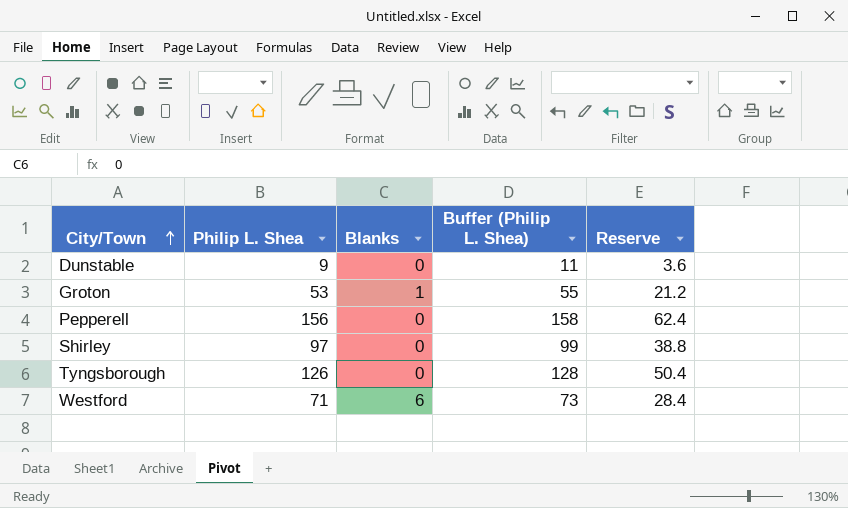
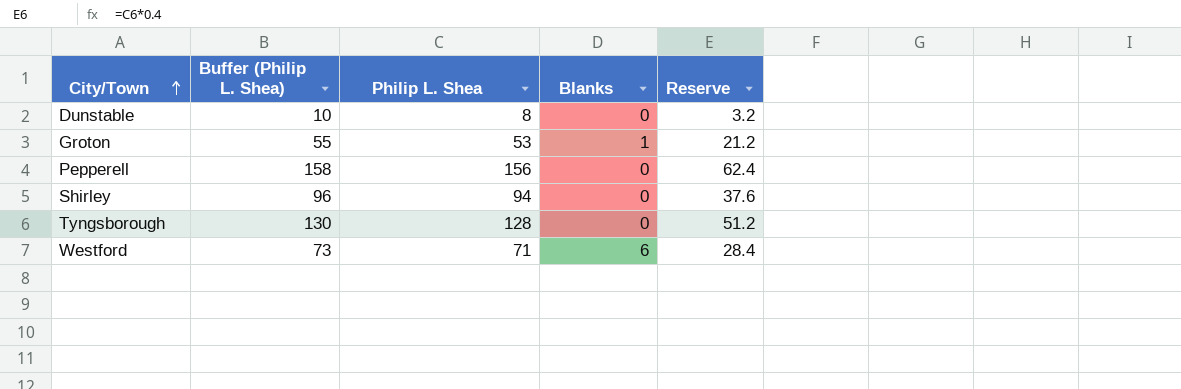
column Buffer (Philip L. Shea) | position: 4 -> 2
Dunstable | Buffer (Philip L. Shea): 11 -> 10
Dunstable | Philip L. Shea: 9 -> 8
Dunstable | Reserve: 3.6 -> 3.2
Shirley | Buffer (Philip L. Shea): 99 -> 96
Shirley | Philip L. Shea: 97 -> 94
Shirley | Reserve: 38.8 -> 37.6
Tyngsborough | Buffer (Philip L. Shea): 128 -> 130
Tyngsborough | Philip L. Shea: 126 -> 128
Tyngsborough | Reserve: 50.4 -> 51.2

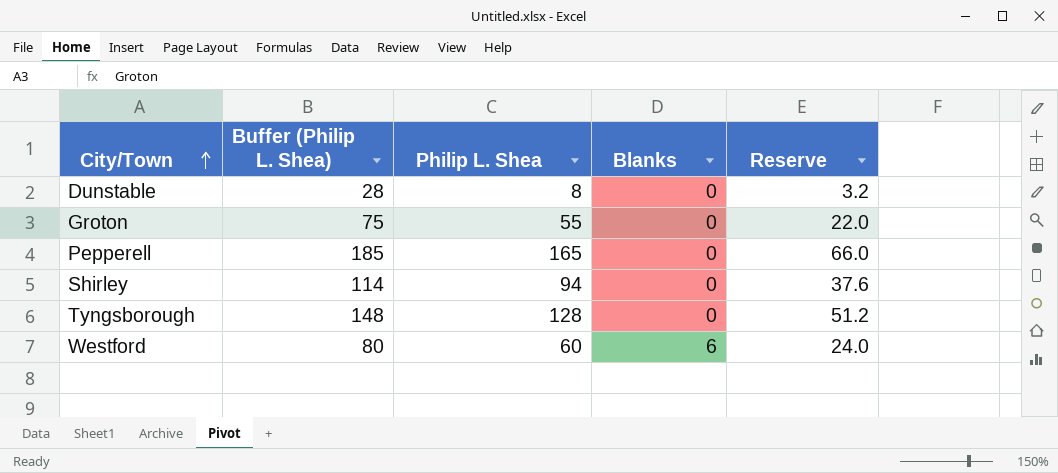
column Buffer (Philip L. Shea) | formula: [Philip L. Shea] + 2 -> [Philip L. Shea] + 20
Groton | Philip L. Shea: 53 -> 55
Groton | Blanks: 1 -> 0
Groton | Reserve: 21.2 -> 22.0
Pepperell | Philip L. Shea: 156 -> 165
Pepperell | Reserve: 62.4 -> 66.0
Westford | Philip L. Shea: 71 -> 60
Westford | Reserve: 28.4 -> 24.0

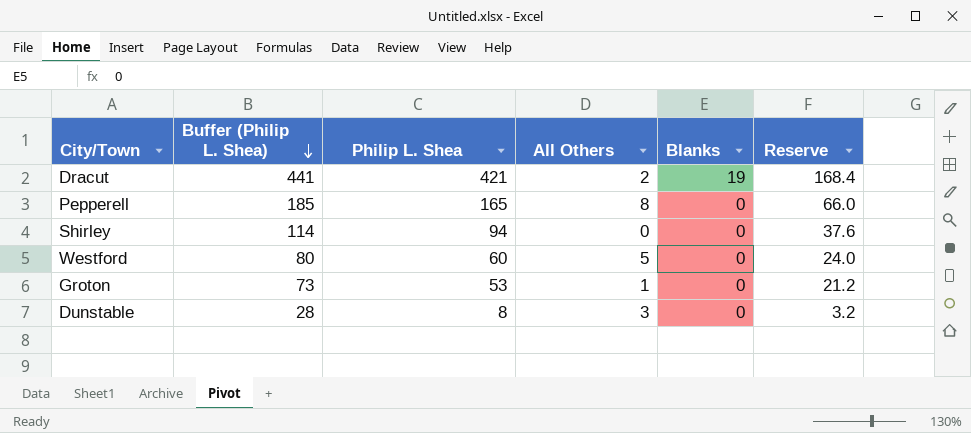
row order: City/Town ascending -> Buffer (Philip L. Shea) descending
column All Others | position: none -> 4
row Tyngsborough: 148 | 128 | 0 | 51.2 -> none
row Dracut: none -> 441 | 421 | 2 | 19 | 168.4
Westford | Blanks: 6 -> 0
Groton | Buffer (Philip L. Shea): 75 -> 73
Groton | Philip L. Shea: 55 -> 53
Groton | Reserve: 22.0 -> 21.2

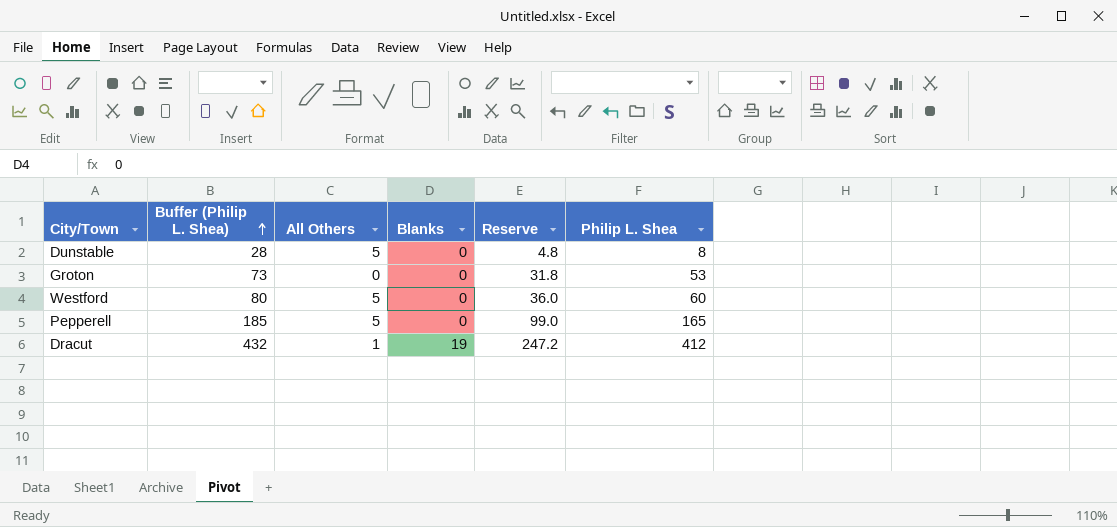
row order: Buffer (Philip L. Shea) descending -> Buffer (Philip L. Shea) ascending
column Reserve | formula: [Philip L. Shea] * 0.4 -> [Philip L. Shea] * 0.6
column Philip L. Shea | position: 3 -> 6
row Shirley: 114 | 94 | 0 | 0 | 37.6 -> none
Dunstable | All Others: 3 -> 5
Groton | All Others: 1 -> 0
Pepperell | All Others: 8 -> 5
Dracut | Buffer (Philip L. Shea): 441 -> 432
Dracut | All Others: 2 -> 1
Dracut | Philip L. Shea: 421 -> 412

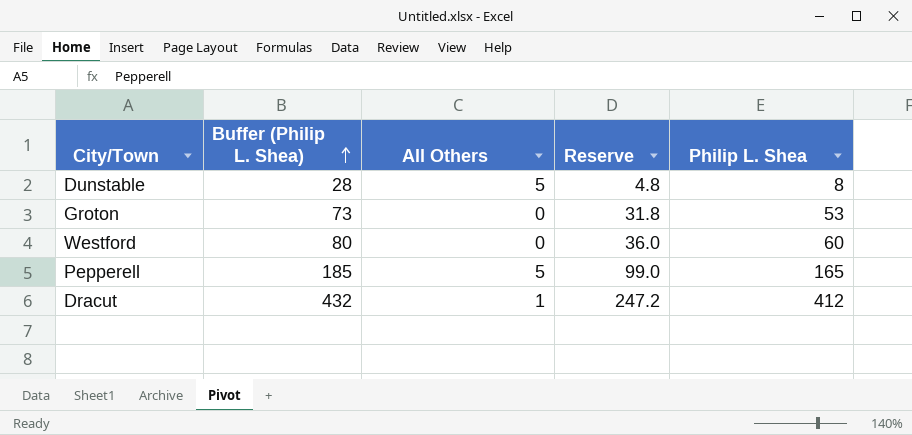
column Blanks | position: 4 -> none
Westford | All Others: 5 -> 0

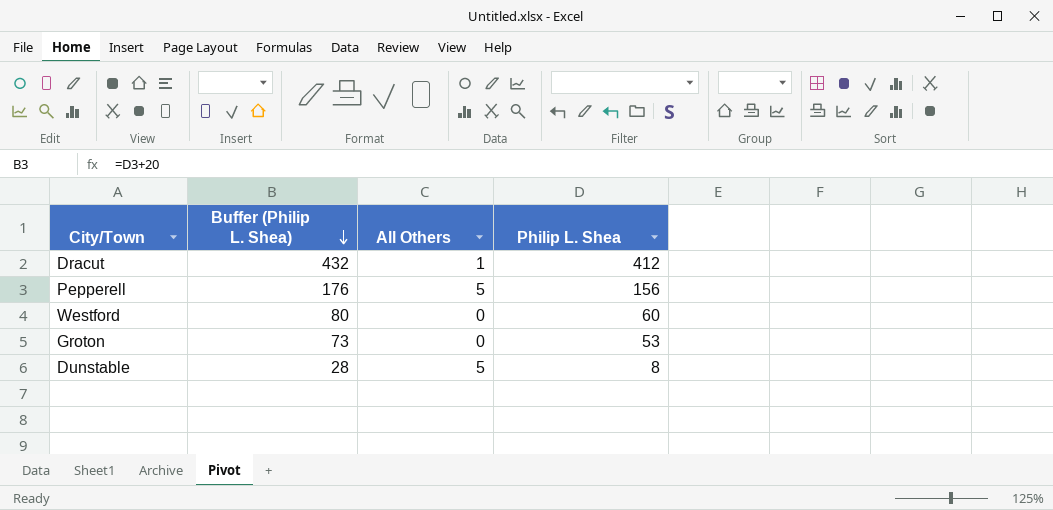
row order: Buffer (Philip L. Shea) ascending -> Buffer (Philip L. Shea) descending
column Reserve | formula: [Philip L. Shea] * 0.6 -> none
Pepperell | Buffer (Philip L. Shea): 185 -> 176
Pepperell | Philip L. Shea: 165 -> 156

